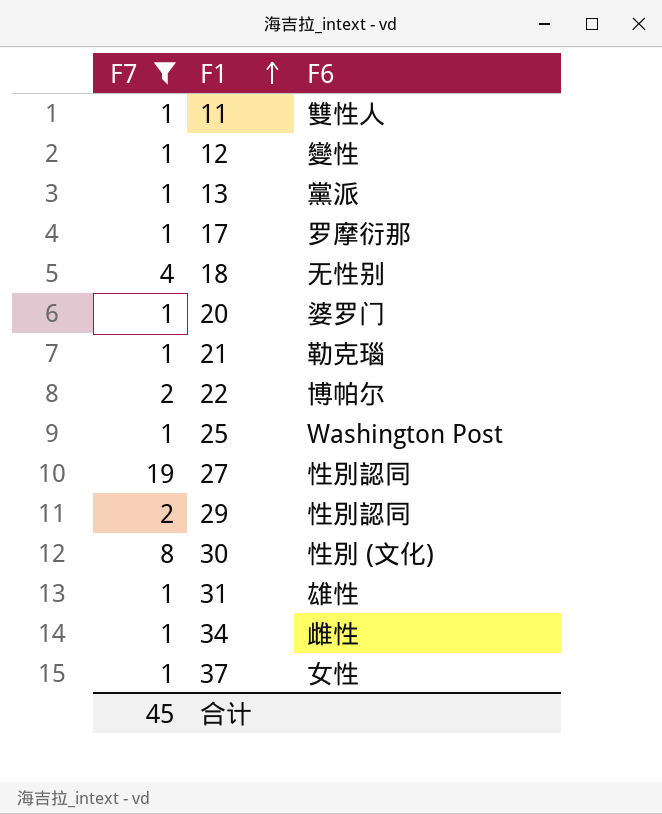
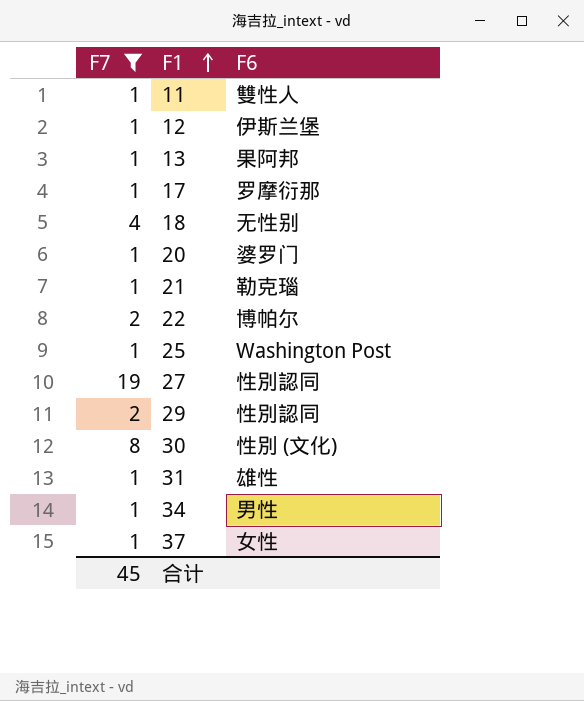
12 | F6: 變性 -> 伊斯兰堡
13 | F6: 黨派 -> 果阿邦
34 | F6: 雌性 -> 男性

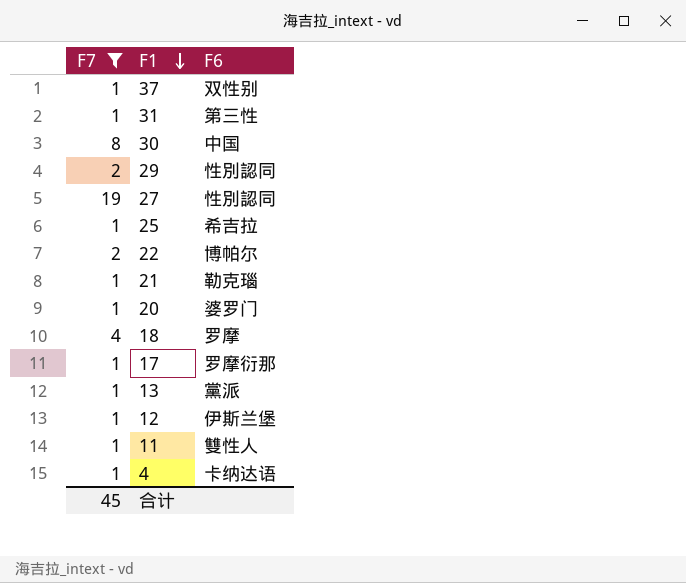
row order: F1 ascending -> F1 descending
row 34: 1 | 男性 -> none
37 | F6: 女性 -> 双性别
31 | F6: 雄性 -> 第三性
30 | F6: 性別 (文化) -> 中国
25 | F6: Washington Post -> 希吉拉
18 | F6: 无性别 -> 罗摩
13 | F6: 果阿邦 -> 黨派
row 4: none -> 1 | 卡纳达语

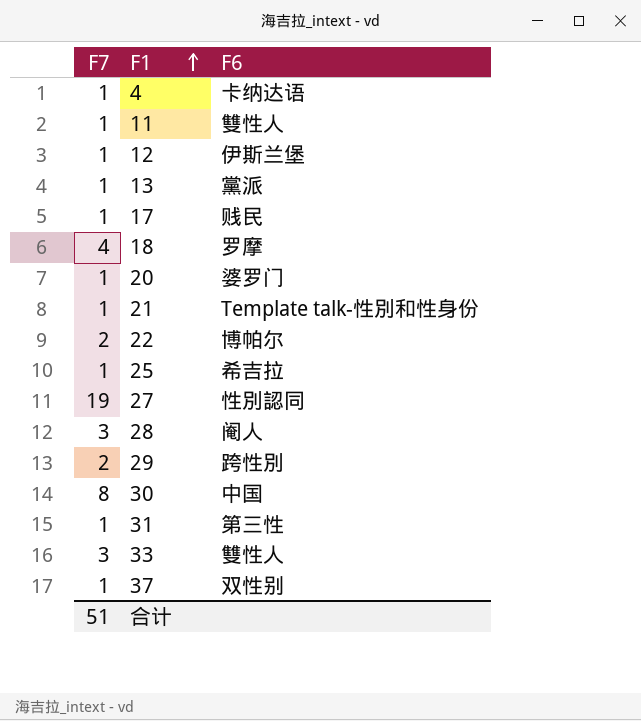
filter: F7 != 3 -> none
row order: F1 descending -> F1 ascending
17 | F6: 罗摩衍那 -> 贱民
21 | F6: 勒克瑙 -> Template talk-性別和性身份
29 | F6: 性別認同 -> 跨性別
合计 | F7: 45 -> 51

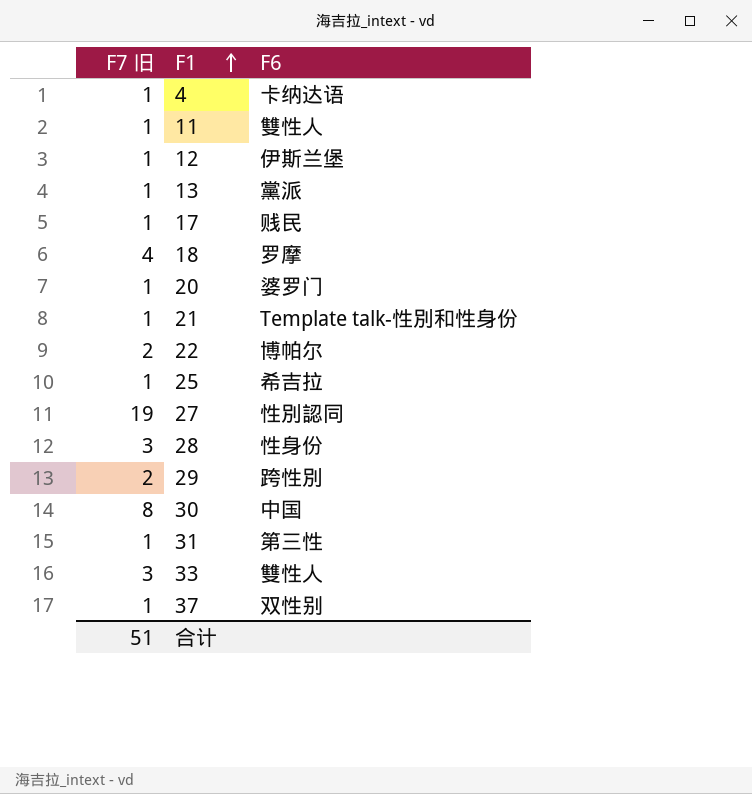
column name: F7 -> F7 旧
28 | F6: 阉人 -> 性身份

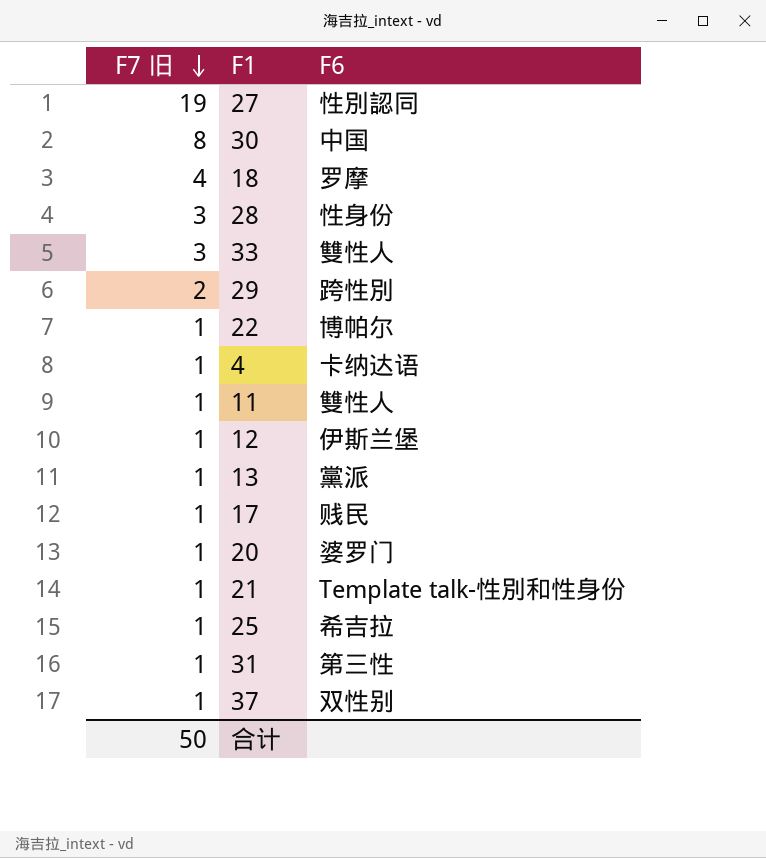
row order: F1 ascending -> F7 旧 descending
22 | F7 旧: 2 -> 1
合计 | F7 旧: 51 -> 50

